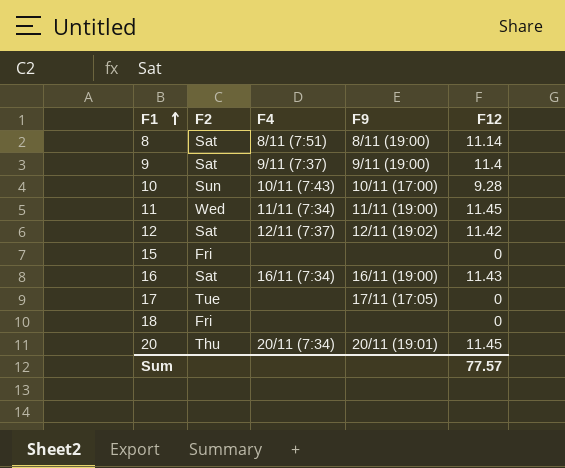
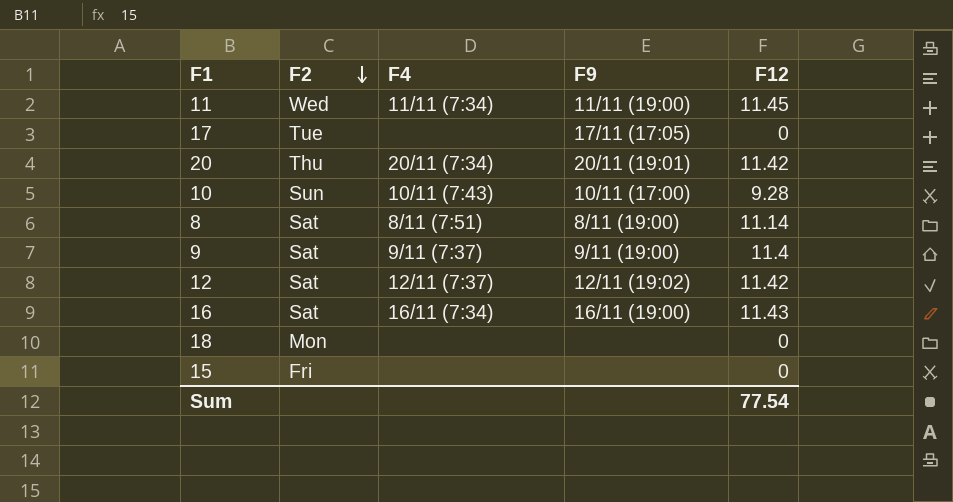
row order: F1 ascending -> F2 descending
20 | F12: 11.45 -> 11.42
18 | F2: Fri -> Mon
Sum | F12: 77.57 -> 77.54

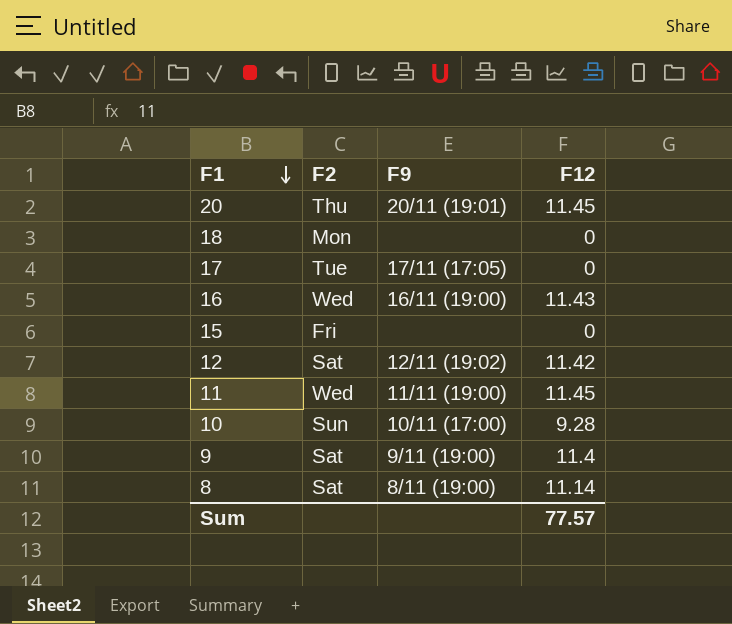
row order: F2 descending -> F1 descending
column F4 | position: 3 -> none
20 | F12: 11.42 -> 11.45
16 | F2: Sat -> Wed
Sum | F12: 77.54 -> 77.57

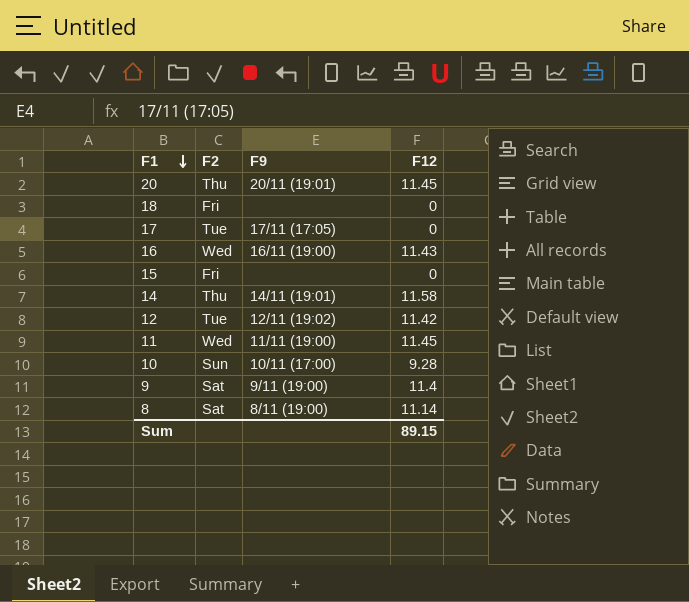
18 | F2: Mon -> Fri
row 14: none -> Thu | 14/11 (19:01) | 11.58
12 | F2: Sat -> Tue
Sum | F12: 77.57 -> 89.15

